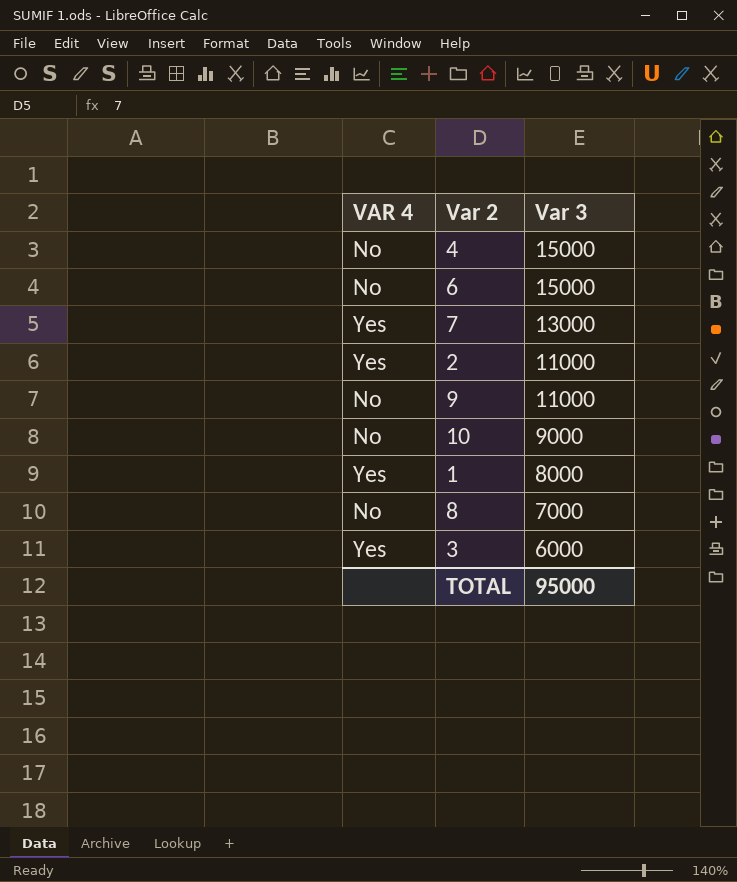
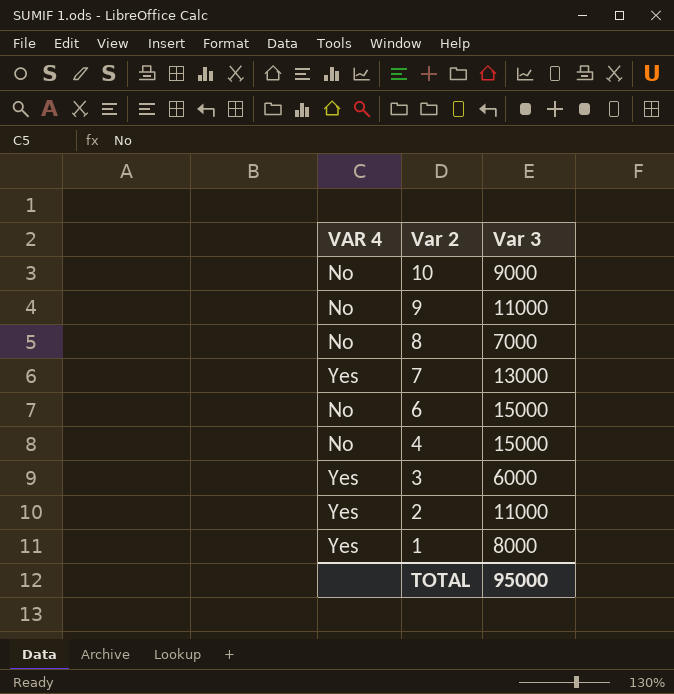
row order: Var 3 descending -> Var 2 descending

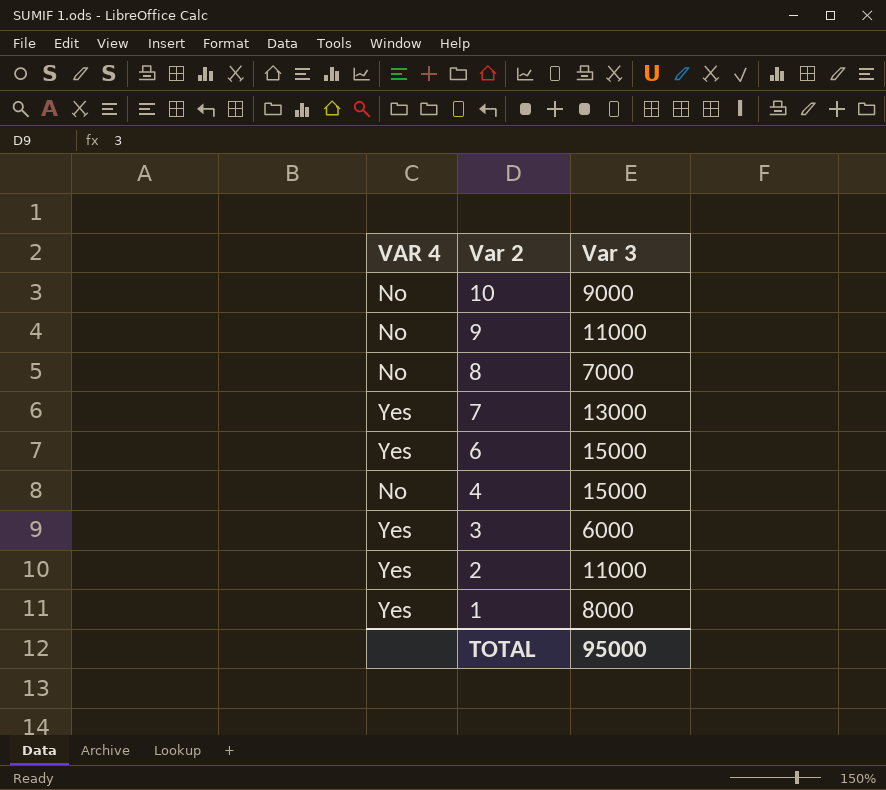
6 | VAR 4: No -> Yes

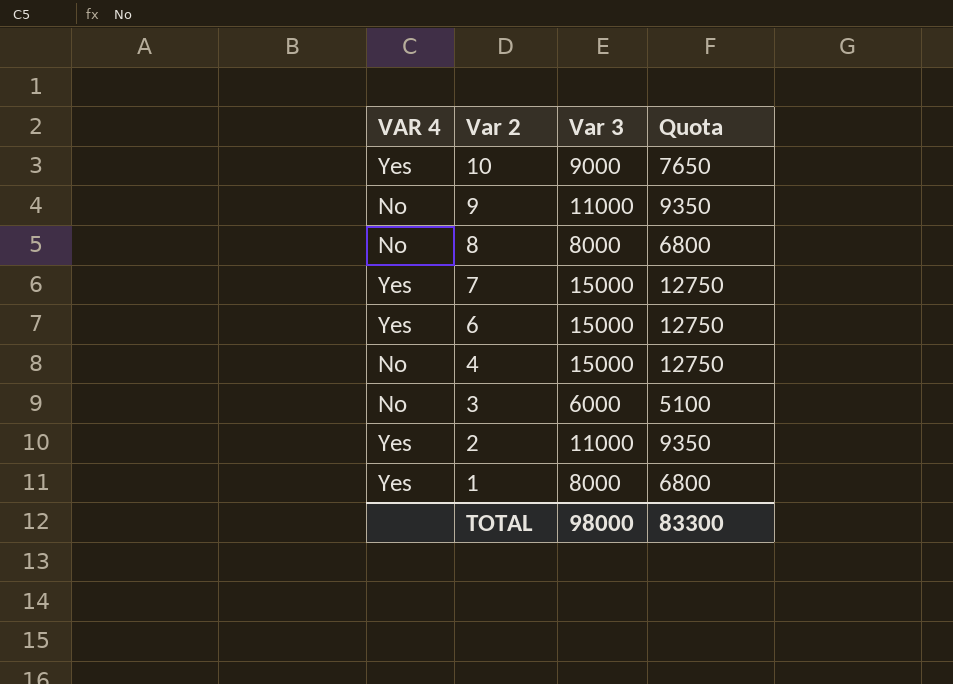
column Quota | formula: none -> [Var 3] * 0.85
10 | VAR 4: No -> Yes
8 | Var 3: 7000 -> 8000
7 | Var 3: 13000 -> 15000
3 | VAR 4: Yes -> No
TOTAL | Var 3: 95000 -> 98000

